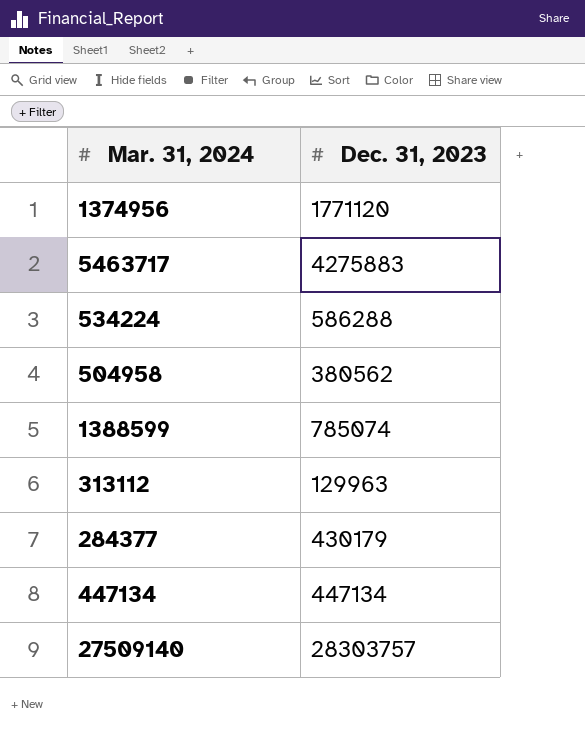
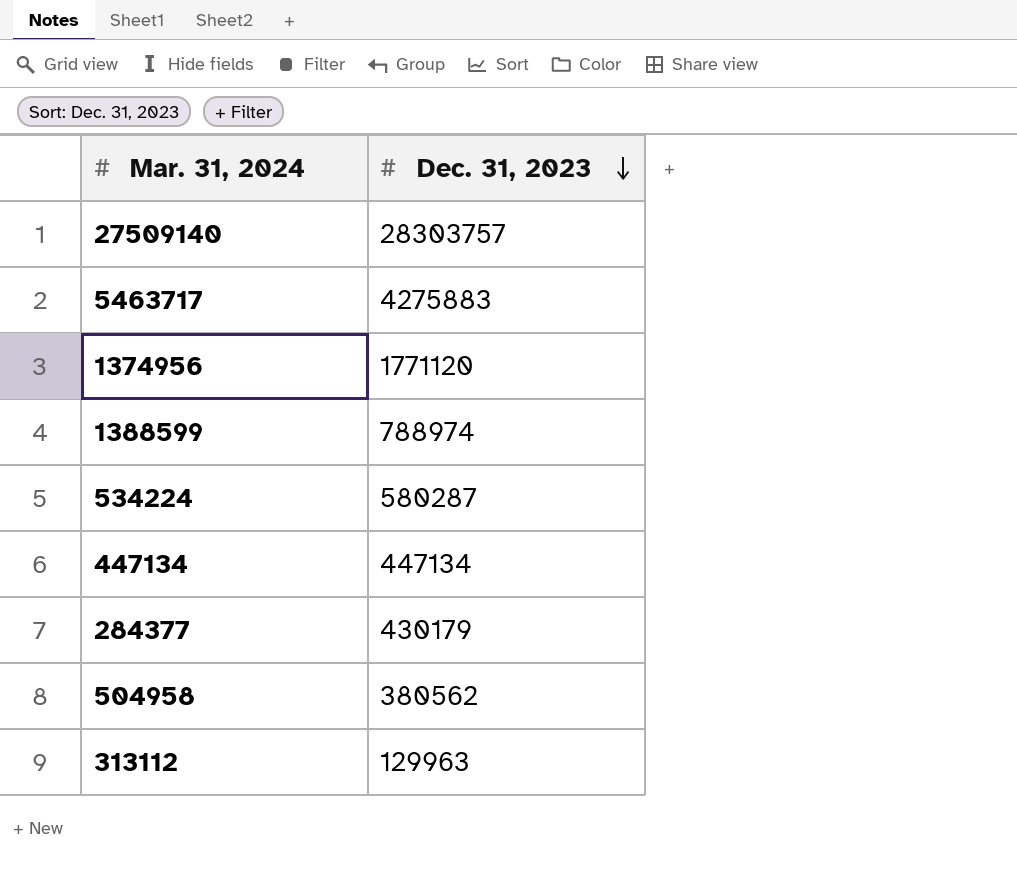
row order: none -> Dec. 31, 2023 descending
1388599 | Dec. 31, 2023: 785074 -> 788974
534224 | Dec. 31, 2023: 586288 -> 580287

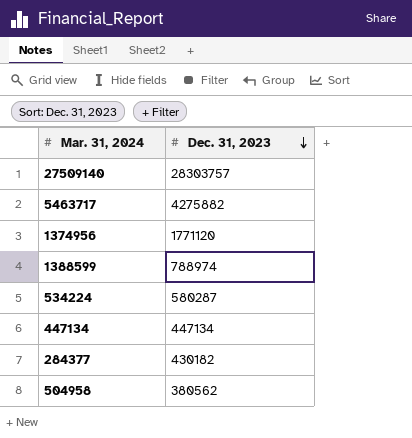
row 313112: 129963 -> none
5463717 | Dec. 31, 2023: 4275883 -> 4275882
284377 | Dec. 31, 2023: 430179 -> 430182

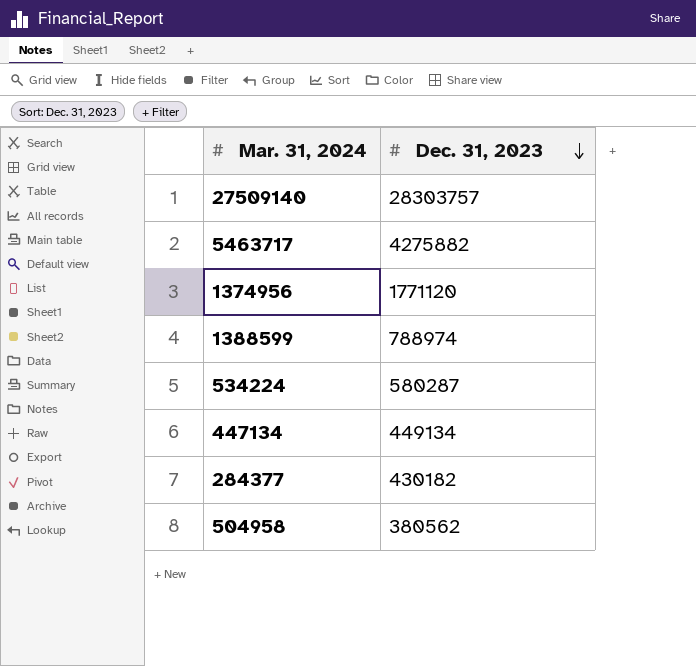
447134 | Dec. 31, 2023: 447134 -> 449134

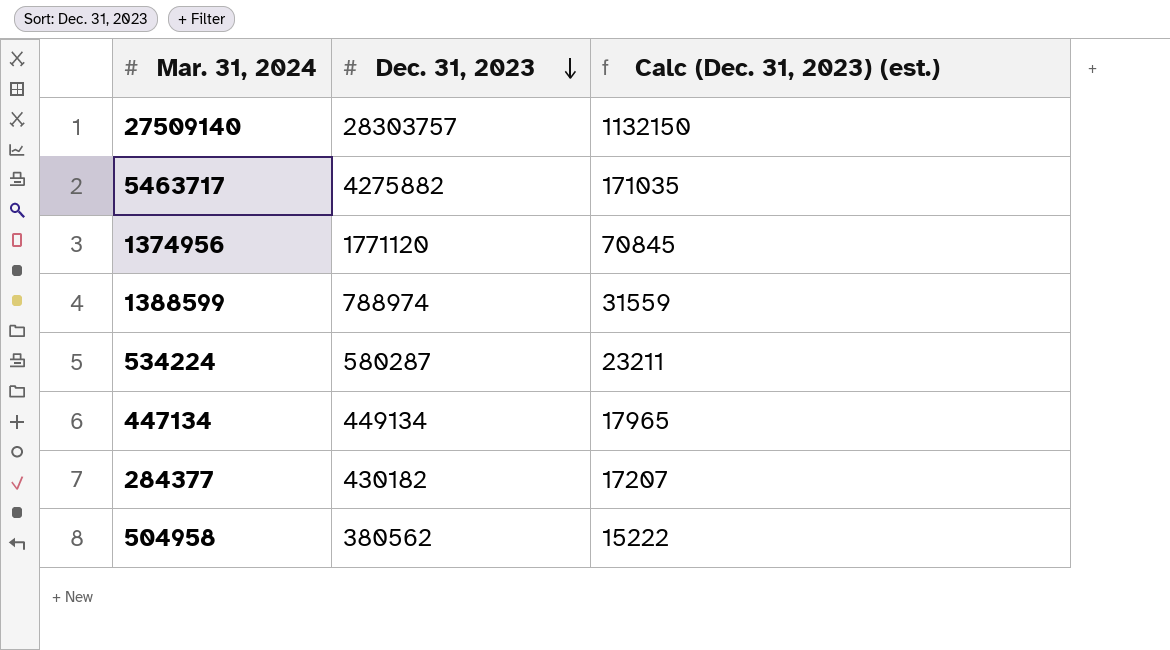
column Calc (Dec. 31, 2023) (est.) | formula: none -> [Dec. 31, 2023] * 0.04

